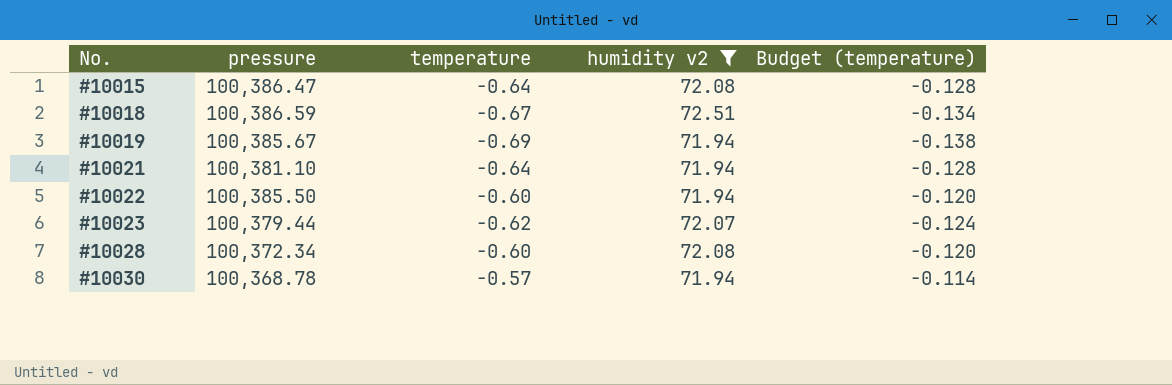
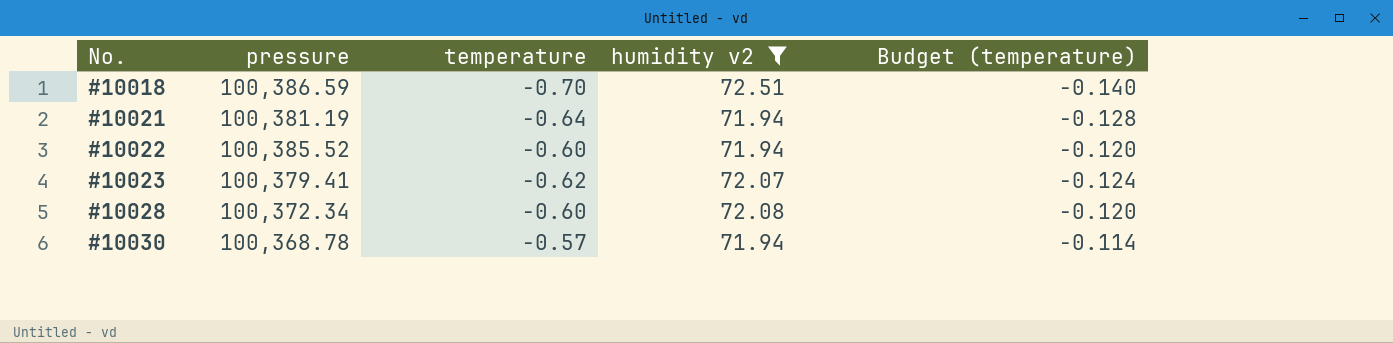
row #10015: 100,386.47 | -0.64 | 72.08 | -0.128 -> none
row #10019: 100,385.67 | -0.69 | 71.94 | -0.138 -> none
#10018 | temperature: -0.67 -> -0.70
#10018 | Budget (temperature): -0.134 -> -0.140
#10021 | pressure: 100,381.10 -> 100,381.19
#10022 | pressure: 100,385.50 -> 100,385.52
#10023 | pressure: 100,379.44 -> 100,379.41

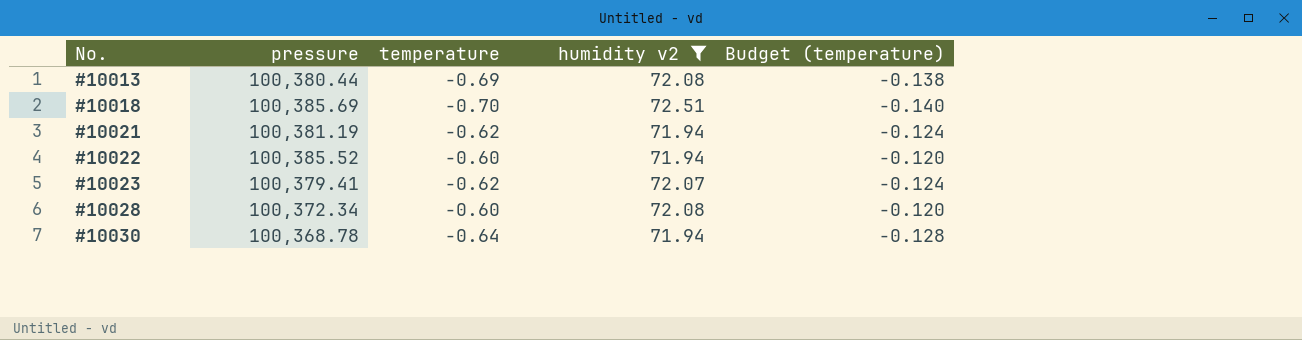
row #10013: none -> 100,380.44 | -0.69 | 72.08 | -0.138
#10018 | pressure: 100,386.59 -> 100,385.69
#10021 | temperature: -0.64 -> -0.62
#10021 | Budget (temperature): -0.128 -> -0.124
#10030 | temperature: -0.57 -> -0.64
#10030 | Budget (temperature): -0.114 -> -0.128

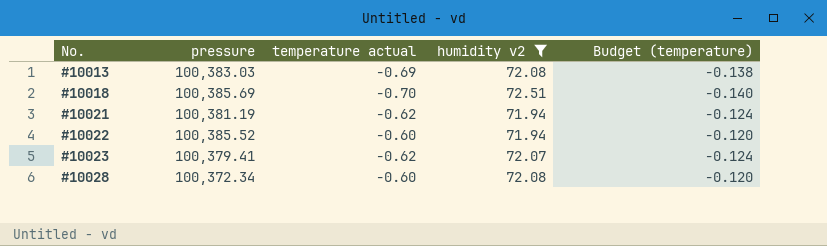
column name: temperature -> temperature actual
row #10030: 100,368.78 | -0.64 | 71.94 | -0.128 -> none
#10013 | pressure: 100,380.44 -> 100,383.03

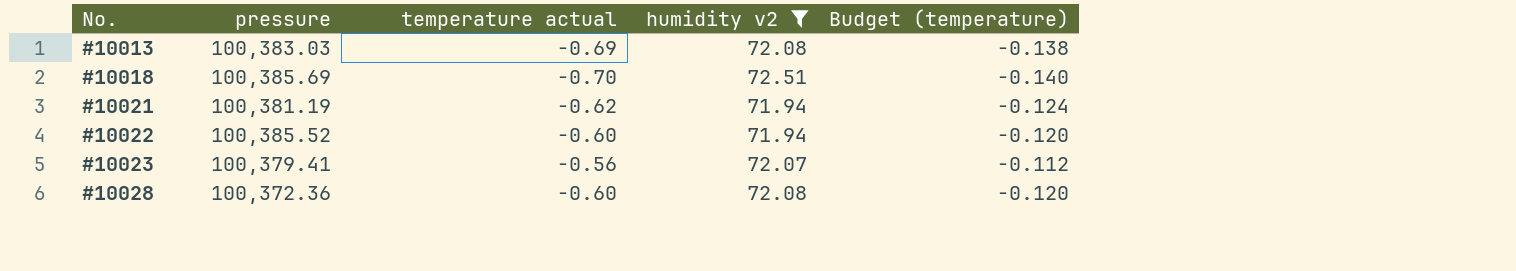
#10023 | temperature actual: -0.62 -> -0.56
#10023 | Budget (temperature): -0.124 -> -0.112
#10028 | pressure: 100,372.34 -> 100,372.36

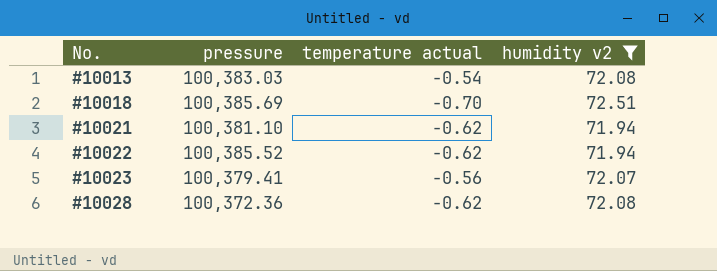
column Budget (temperature) | formula: [temperature actual] * 0.2 -> none
#10013 | temperature actual: -0.69 -> -0.54
#10021 | pressure: 100,381.19 -> 100,381.10
#10022 | temperature actual: -0.60 -> -0.62
#10028 | temperature actual: -0.60 -> -0.62

